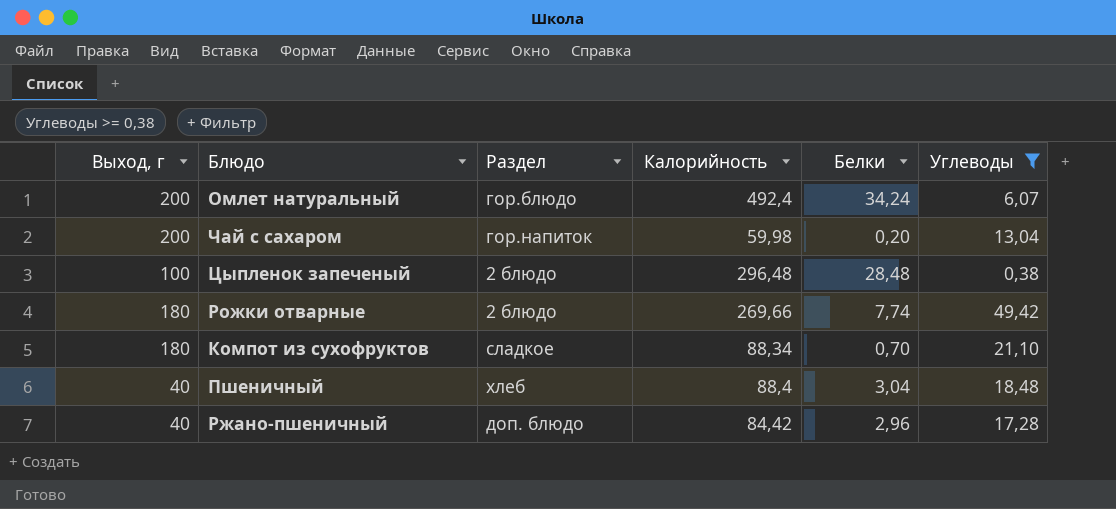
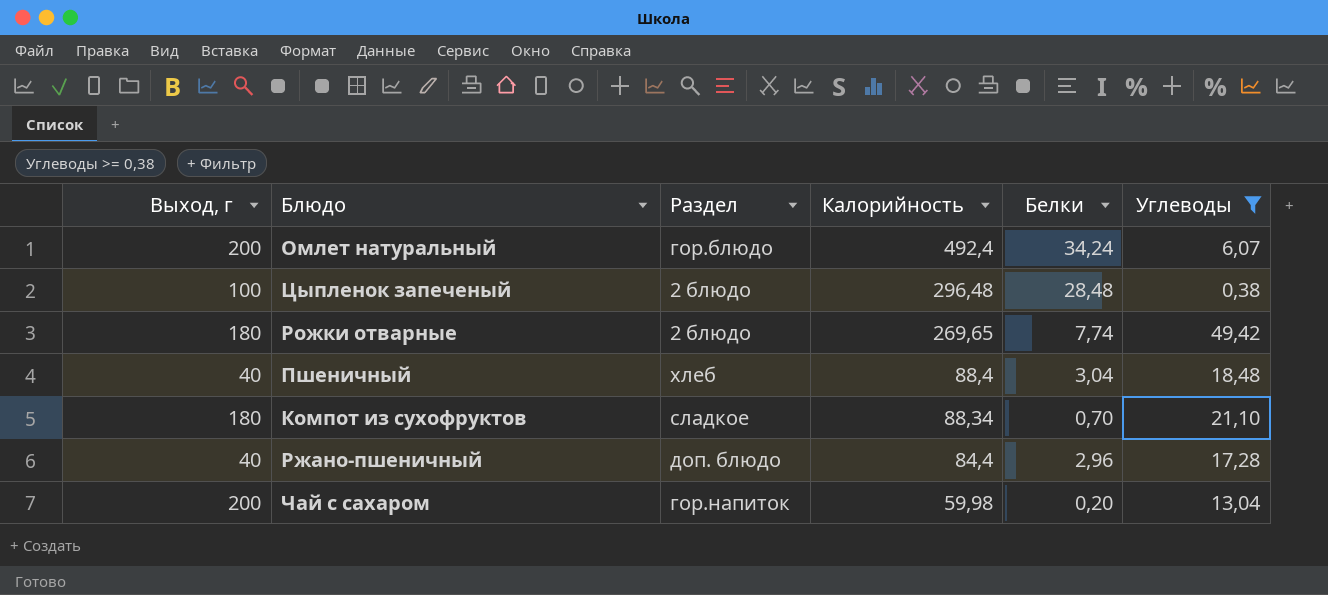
row order: none -> Калорийность descending
Рожки отварные | Калорийность: 269,66 -> 269,65
Ржано-пшеничный | Калорийность: 84,42 -> 84,4

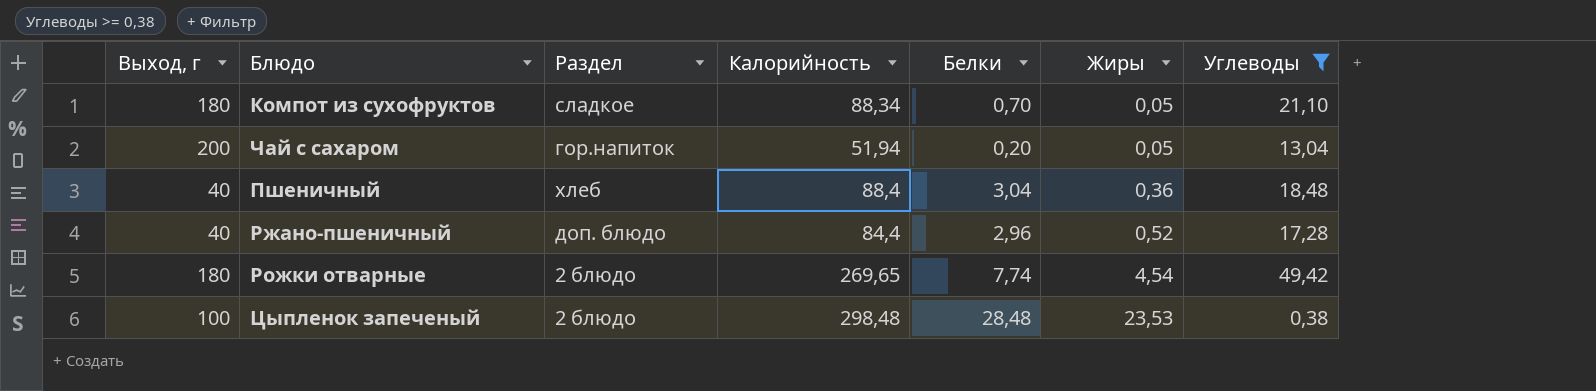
row order: Калорийность descending -> Жиры ascending
column Жиры | position: none -> 6
row Омлет натуральный: 200 | гор.блюдо | 492,4 | 34,24 | 6,07 -> none
Чай с сахаром | Калорийность: 59,98 -> 51,94
Цыпленок запеченый | Калорийность: 296,48 -> 298,48

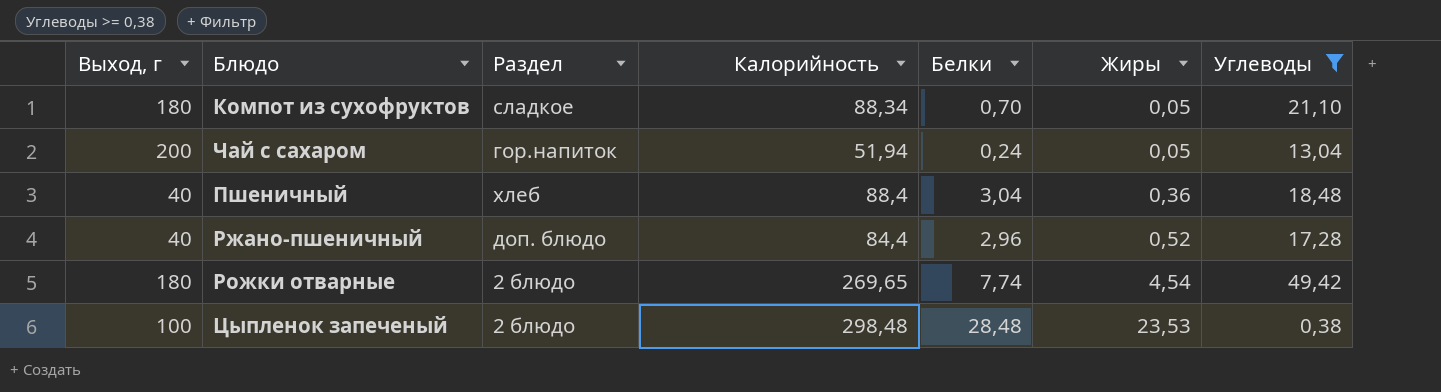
Чай с сахаром | Белки: 0,20 -> 0,24

